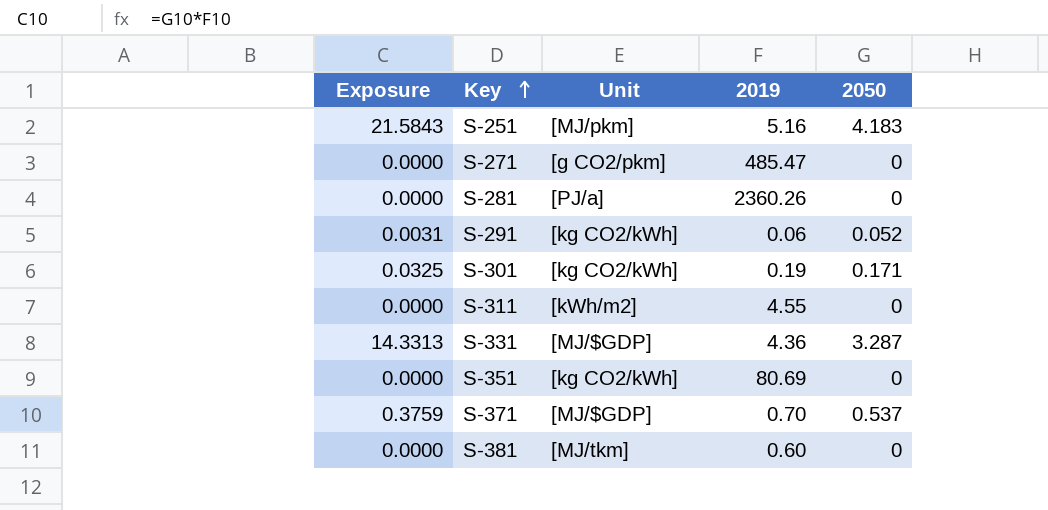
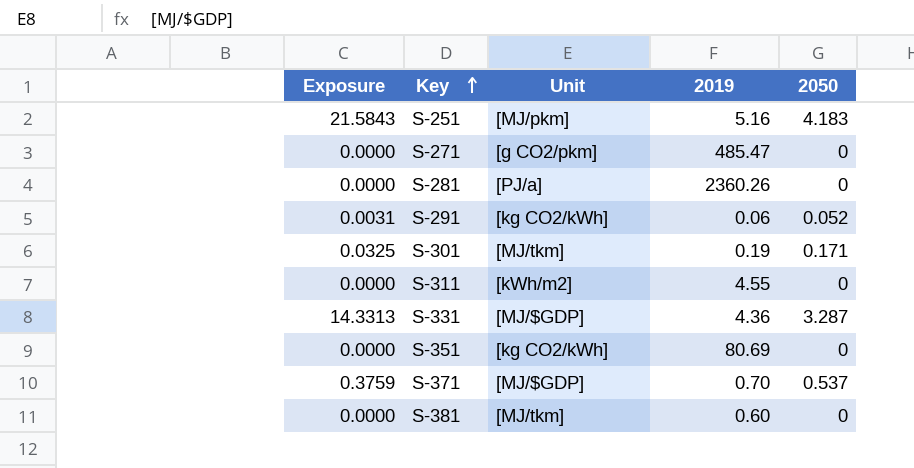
S-301 | Unit: [kg CO2/kWh] -> [MJ/tkm]

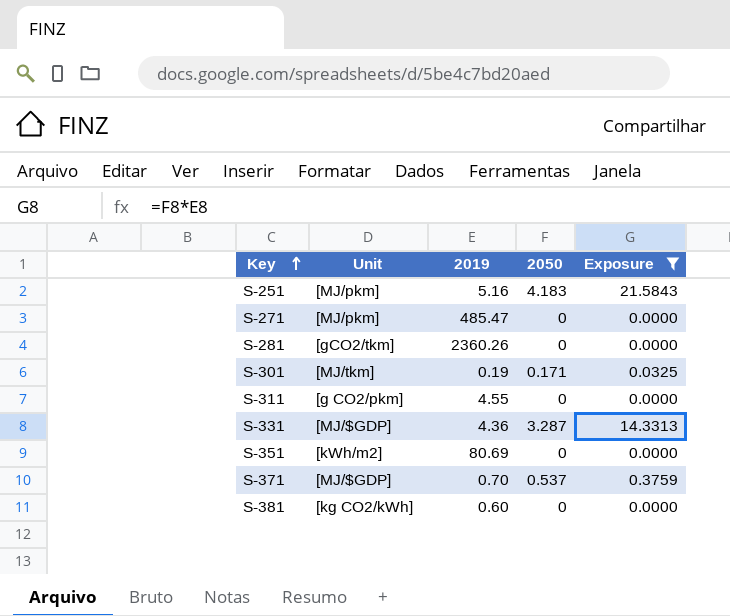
filter: none -> Exposure != 0.0031
column Exposure | position: 1 -> 5
S-271 | Unit: [g CO2/pkm] -> [MJ/pkm]
S-281 | Unit: [PJ/a] -> [gCO2/tkm]
S-311 | Unit: [kWh/m2] -> [g CO2/pkm]
S-351 | Unit: [kg CO2/kWh] -> [kWh/m2]
S-381 | Unit: [MJ/tkm] -> [kg CO2/kWh]

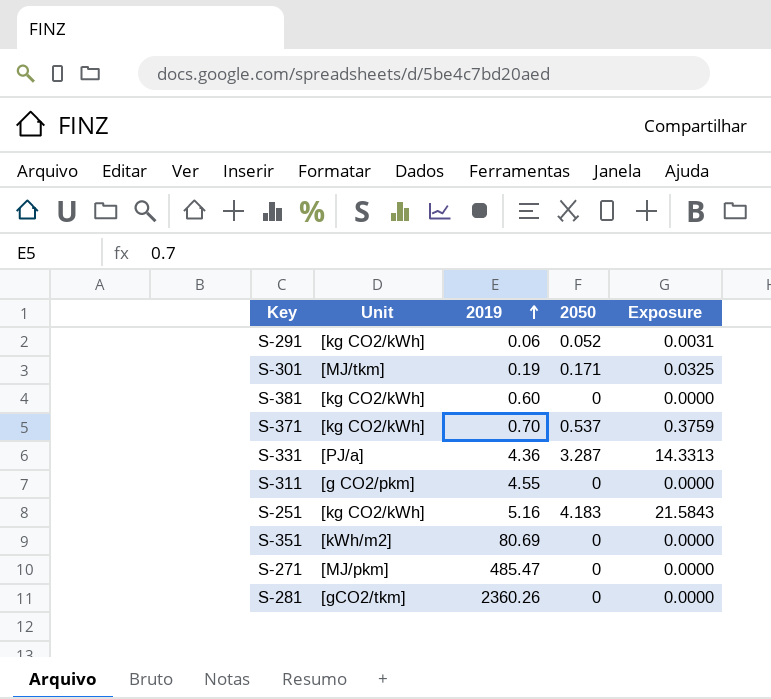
filter: Exposure != 0.0031 -> none
row order: Key ascending -> 2019 ascending
S-371 | Unit: [MJ/$GDP] -> [kg CO2/kWh]
S-331 | Unit: [MJ/$GDP] -> [PJ/a]
S-251 | Unit: [MJ/pkm] -> [kg CO2/kWh]

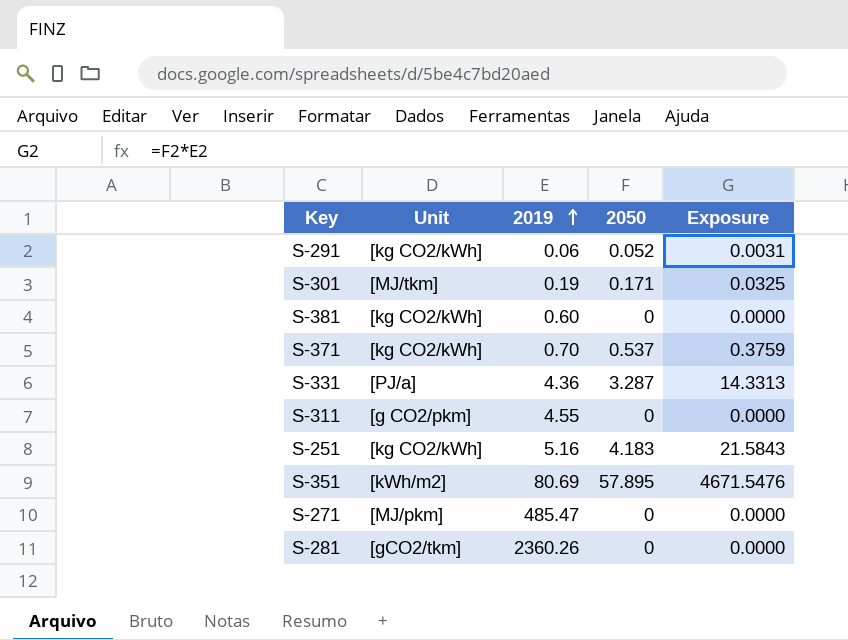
S-351 | 2050: 0 -> 57.895
S-351 | Exposure: 0.0000 -> 4671.5476

